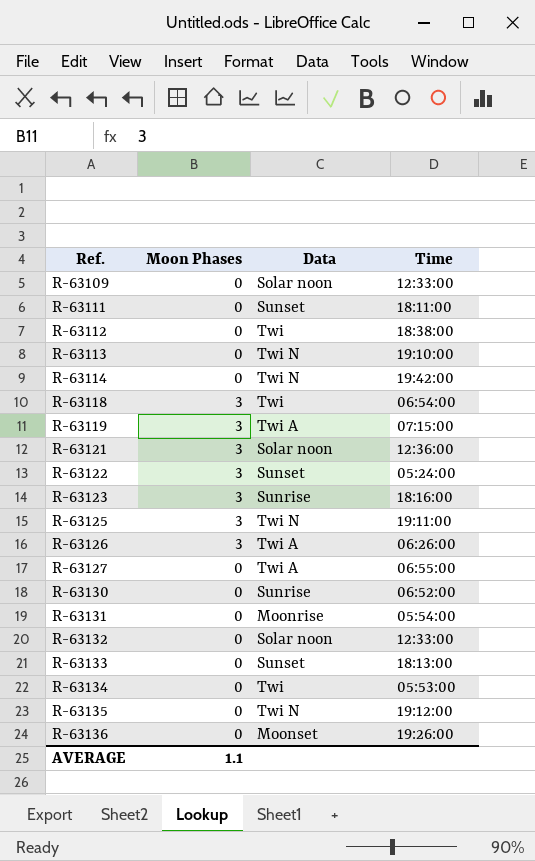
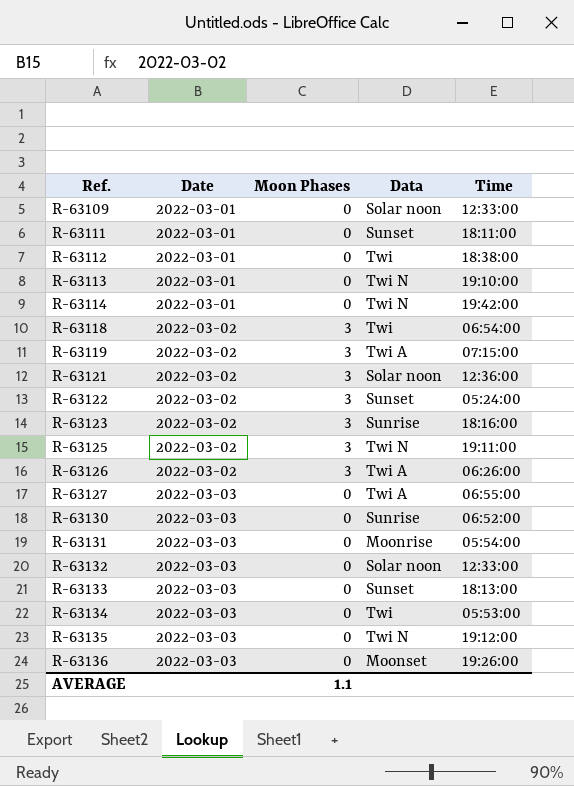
column Date | position: none -> 2

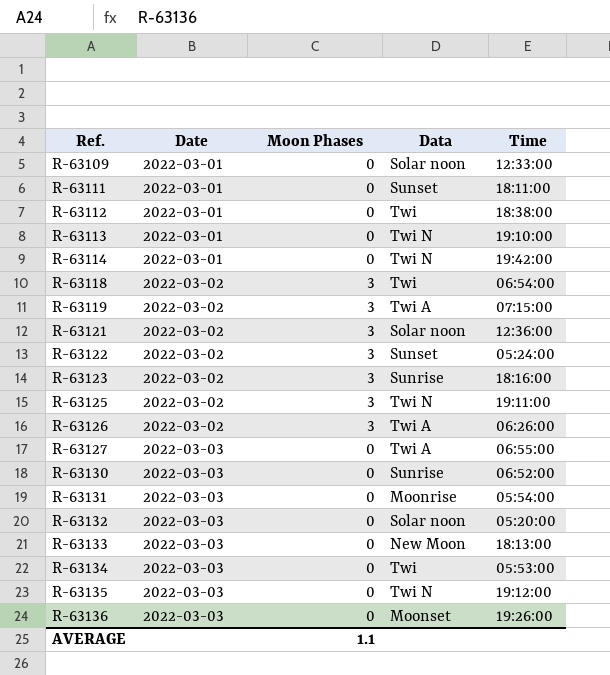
R-63132 | Time: 12:33:00 -> 05:20:00
R-63133 | Data: Sunset -> New Moon

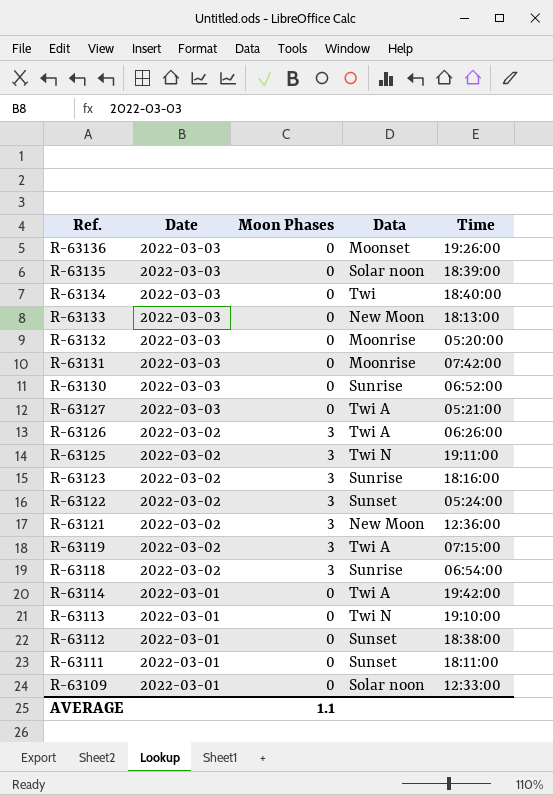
row order: Ref. ascending -> Ref. descending
R-63135 | Data: Twi N -> Solar noon
R-63135 | Time: 19:12:00 -> 18:39:00
R-63134 | Time: 05:53:00 -> 18:40:00
R-63132 | Data: Solar noon -> Moonrise
R-63131 | Time: 05:54:00 -> 07:42:00
R-63127 | Time: 06:55:00 -> 05:21:00
R-63121 | Data: Solar noon -> New Moon
R-63118 | Data: Twi -> Sunrise
R-63114 | Data: Twi N -> Twi A
R-63112 | Data: Twi -> Sunset

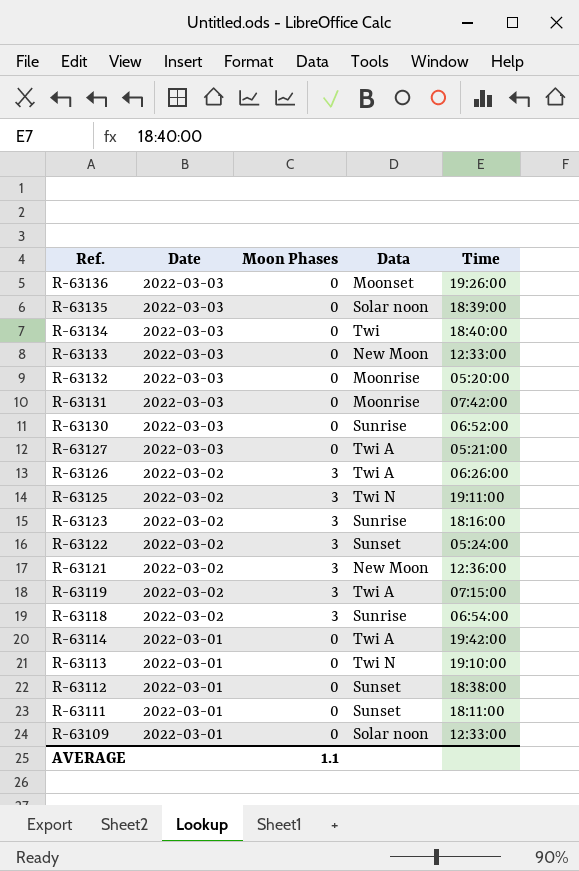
R-63133 | Time: 18:13:00 -> 12:33:00

